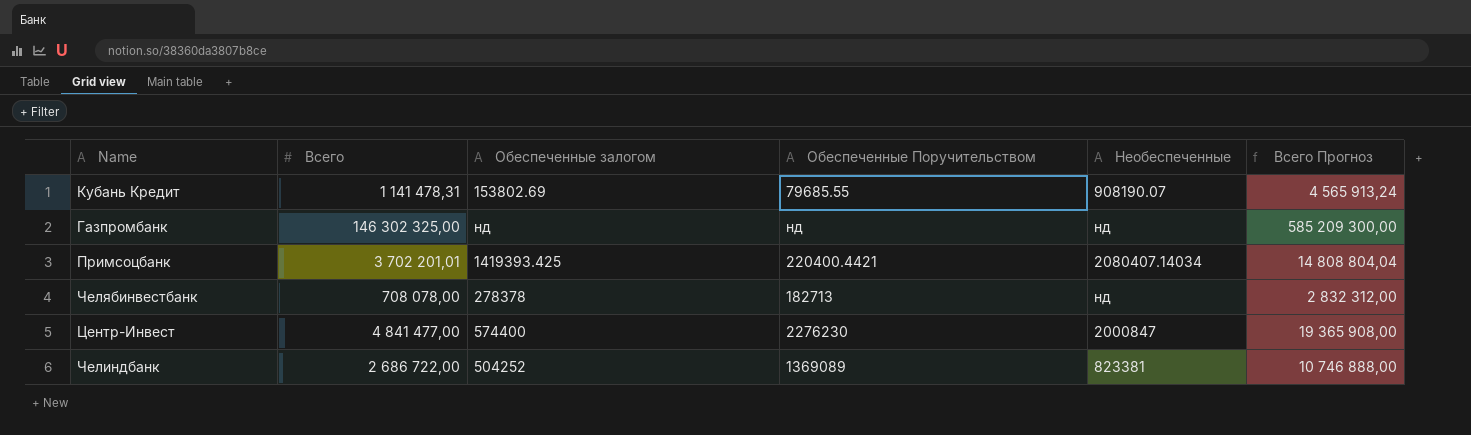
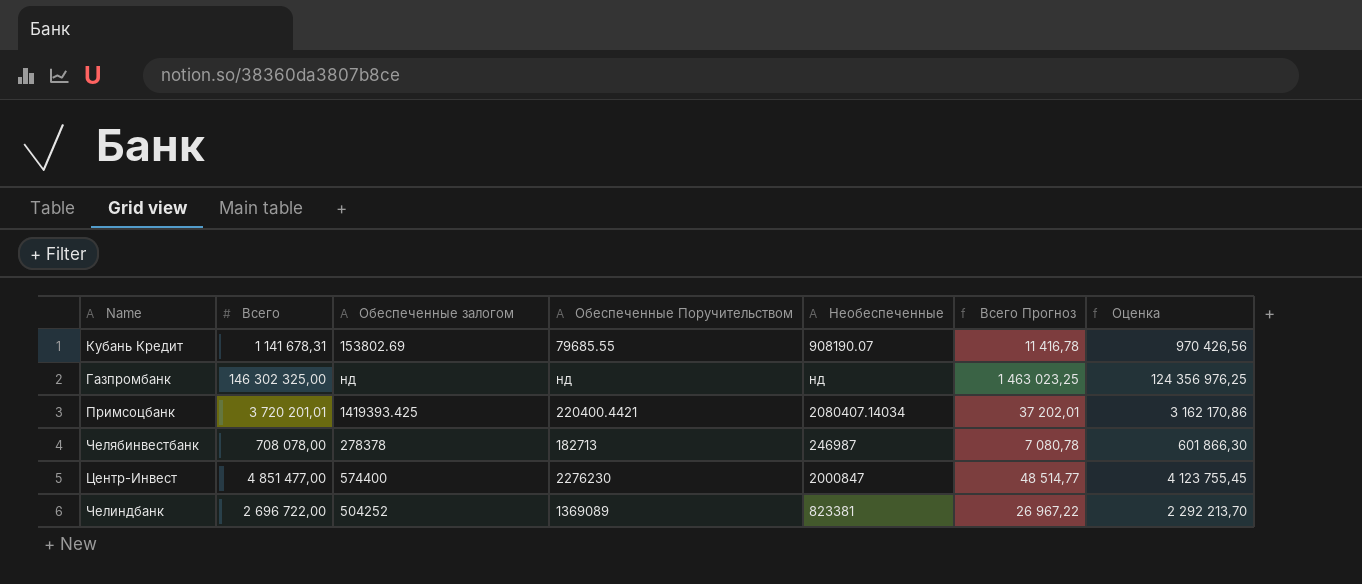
column Всего Прогноз | formula: [Всего] * 4 -> [Всего] * 0,01
column Оценка | formula: none -> [Всего] * 0,85
Кубань Кредит | Всего: 1 141 478,31 -> 1 141 678,31
Примсоцбанк | Всего: 3 702 201,01 -> 3 720 201,01
Челябинвестбанк | Необеспеченные: нд -> 246987
Центр-Инвест | Всего: 4 841 477,00 -> 4 851 477,00
Челиндбанк | Всего: 2 686 722,00 -> 2 696 722,00

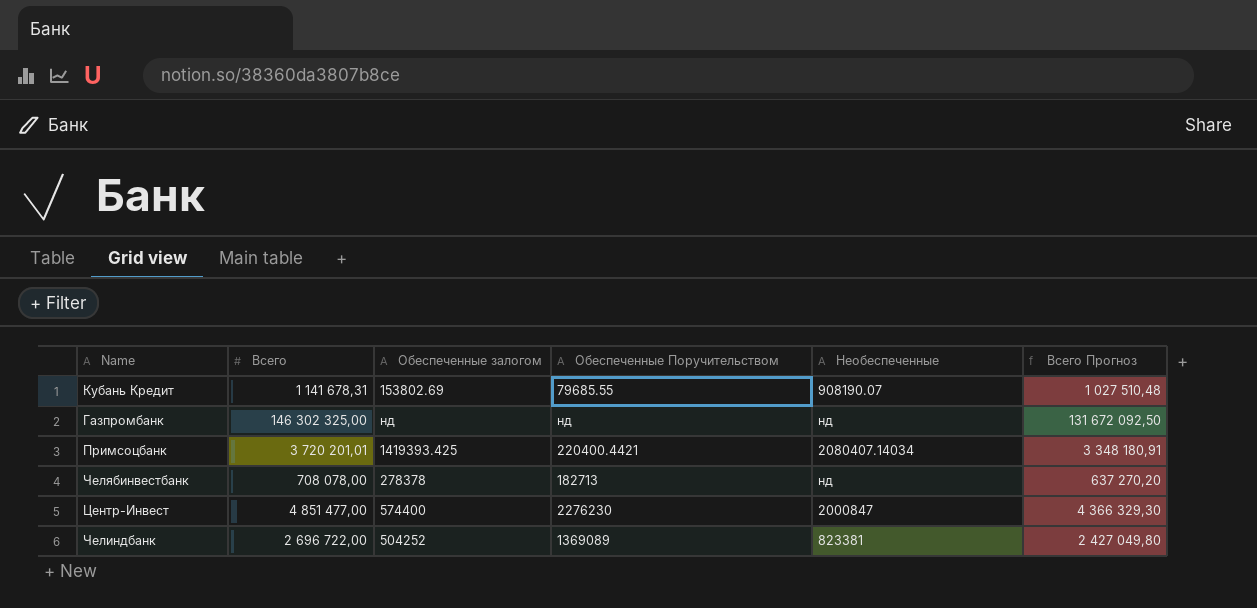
column Оценка | formula: [Всего] * 0,85 -> none
column Всего Прогноз | formula: [Всего] * 0,01 -> [Всего] * 0,9
Челябинвестбанк | Необеспеченные: 246987 -> нд

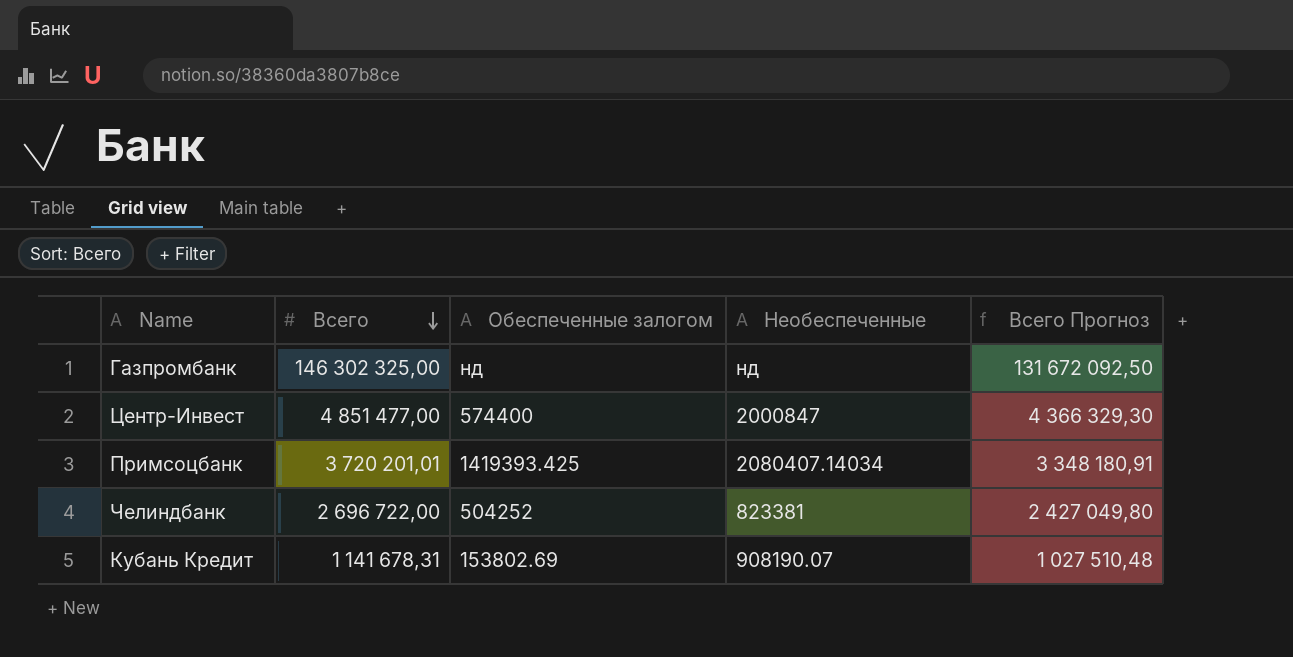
row order: none -> Всего descending
column Обеспеченные Поручительством | position: 4 -> none
row Челябинвестбанк: 708 078,00 | 278378 | 182713 | нд | 637 270,20 -> none

